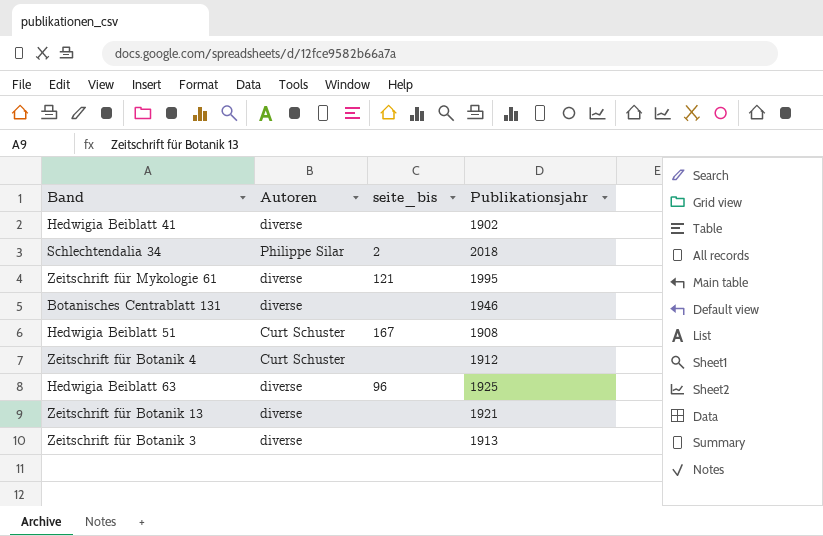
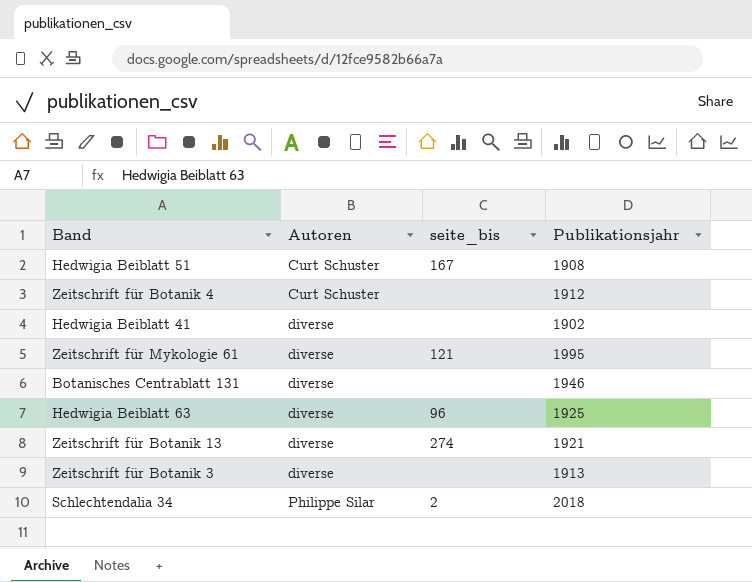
row order: none -> Autoren ascending
Zeitschrift für Botanik 13 | seite_bis: none -> 274

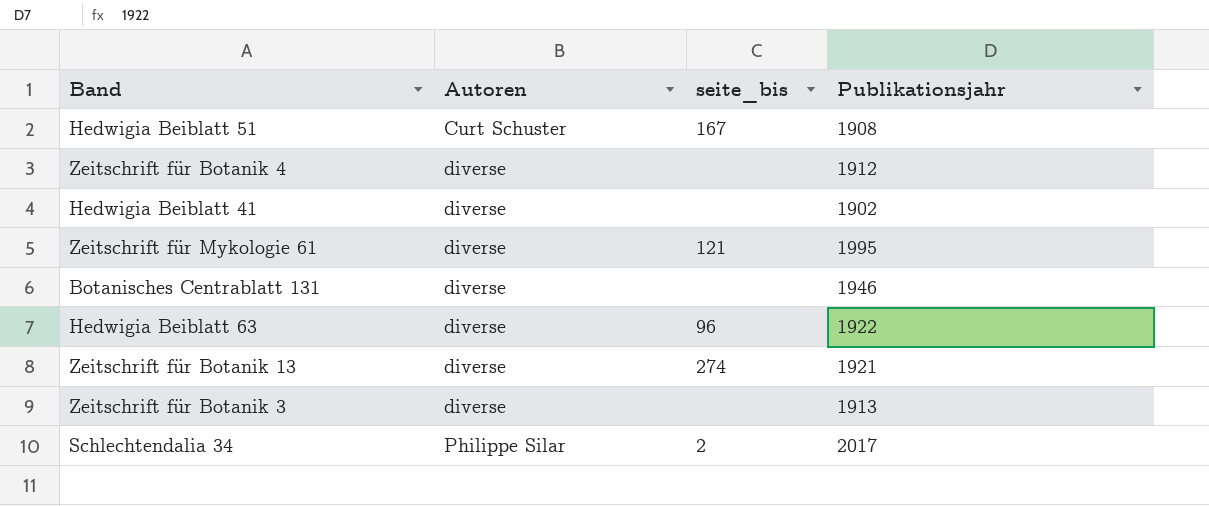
Zeitschrift für Botanik 4 | Autoren: Curt Schuster -> diverse
Hedwigia Beiblatt 63 | Publikationsjahr: 1925 -> 1922
Schlechtendalia 34 | Publikationsjahr: 2018 -> 2017

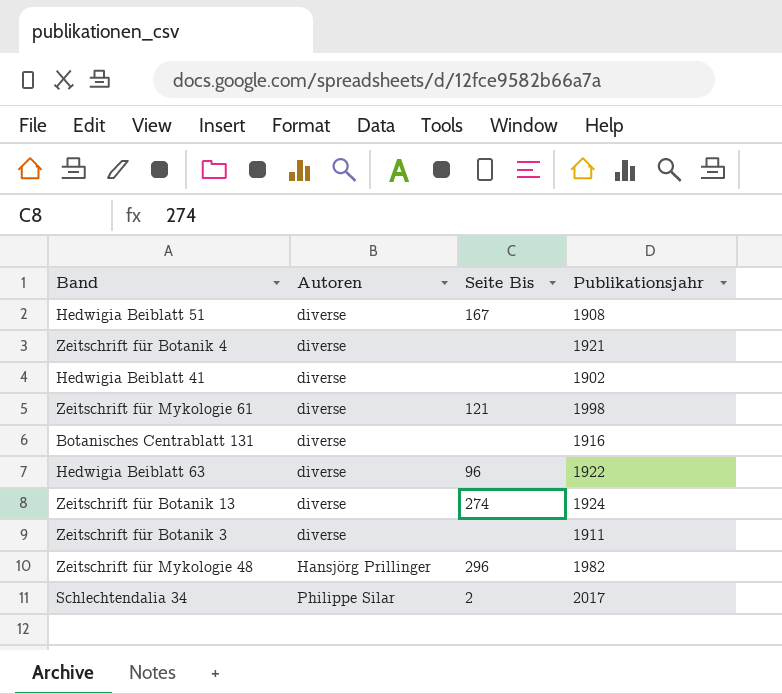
column name: seite_bis -> Seite Bis
Hedwigia Beiblatt 51 | Autoren: Curt Schuster -> diverse
Zeitschrift für Botanik 4 | Publikationsjahr: 1912 -> 1921
Zeitschrift für Mykologie 61 | Publikationsjahr: 1995 -> 1998
Botanisches Centrablatt 131 | Publikationsjahr: 1946 -> 1916
Zeitschrift für Botanik 13 | Publikationsjahr: 1921 -> 1924
Zeitschrift für Botanik 3 | Publikationsjahr: 1913 -> 1911
row Zeitschrift für Mykologie 48: none -> Hansjörg Prillinger | 296 | 1982

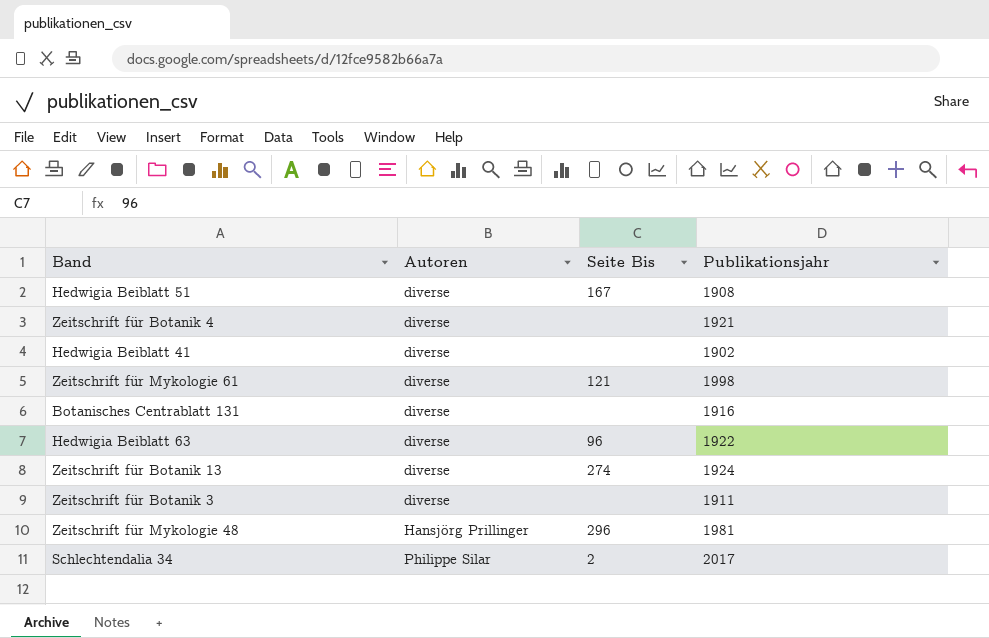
Zeitschrift für Mykologie 48 | Publikationsjahr: 1982 -> 1981

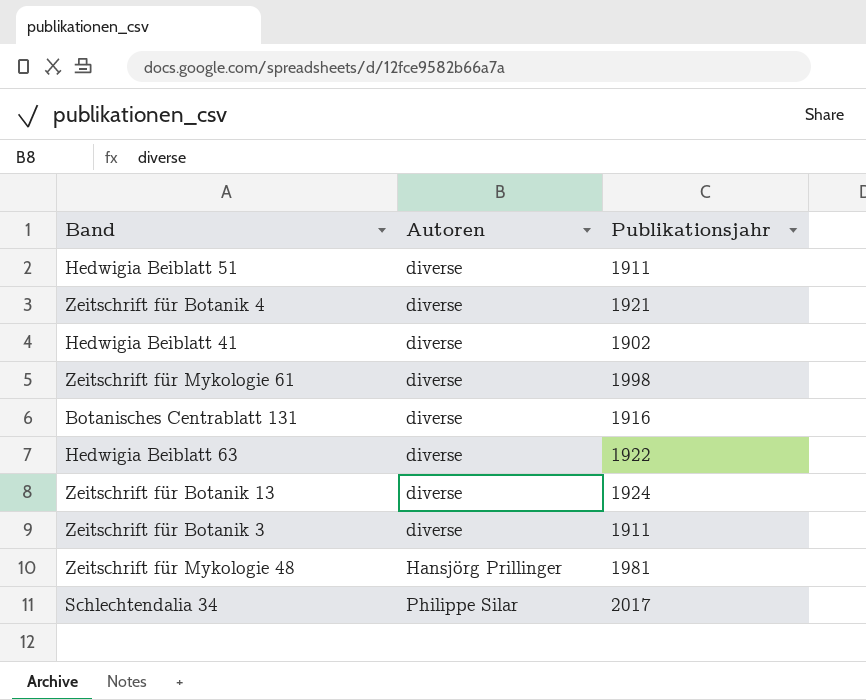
column Seite Bis | position: 3 -> none
Hedwigia Beiblatt 51 | Publikationsjahr: 1908 -> 1911

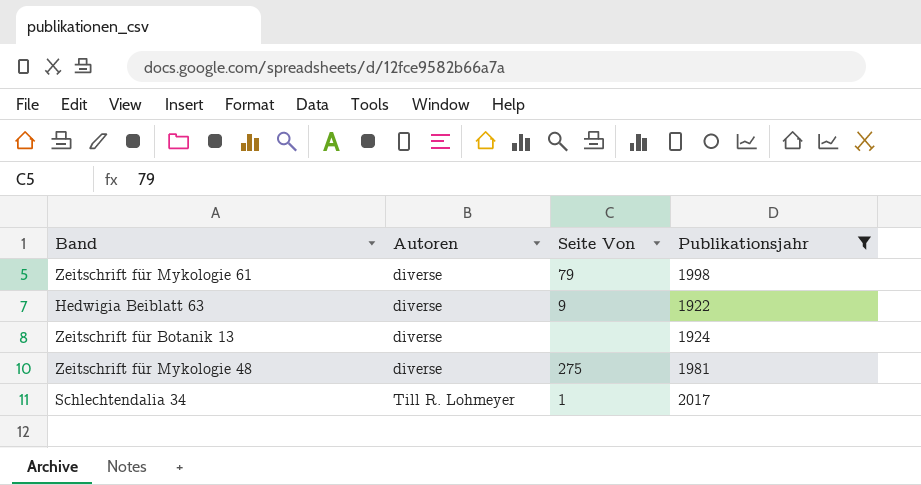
filter: none -> Publikationsjahr >= 1922
column Seite Von | position: none -> 3
Zeitschrift für Mykologie 48 | Autoren: Hansjörg Prillinger -> diverse
Schlechtendalia 34 | Autoren: Philippe Silar -> Till R. Lohmeyer

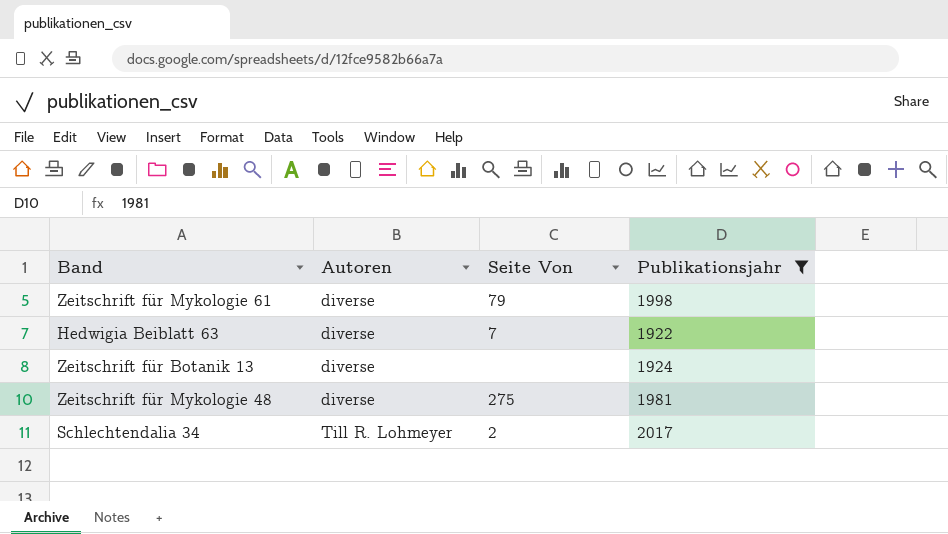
Hedwigia Beiblatt 63 | Seite Von: 9 -> 7
Schlechtendalia 34 | Seite Von: 1 -> 2

